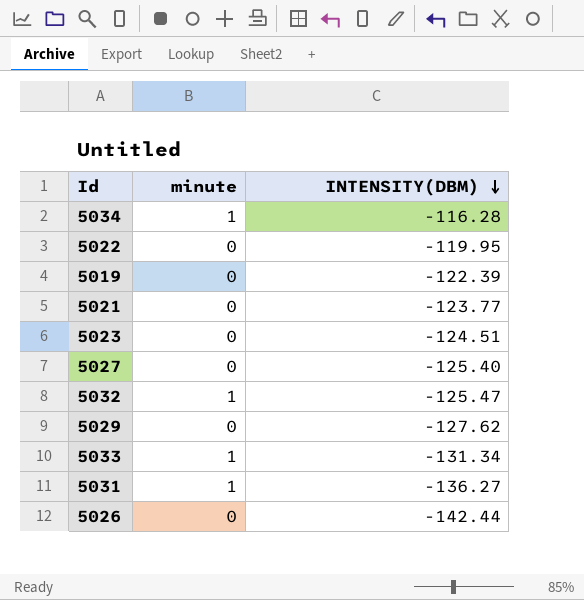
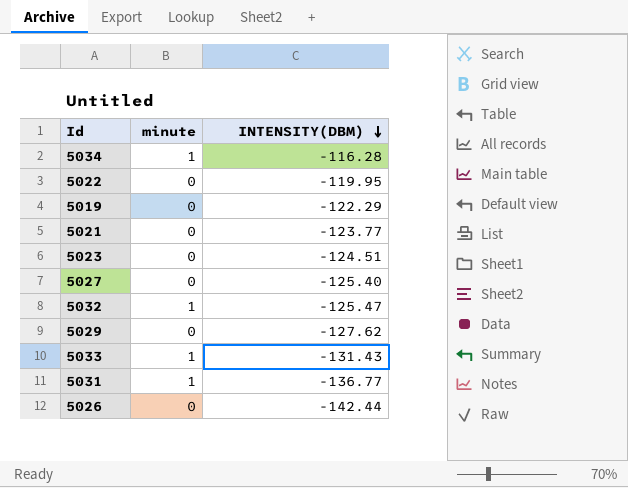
5019 | INTENSITY(DBM): -122.39 -> -122.29
5033 | INTENSITY(DBM): -131.34 -> -131.43
5031 | INTENSITY(DBM): -136.27 -> -136.77

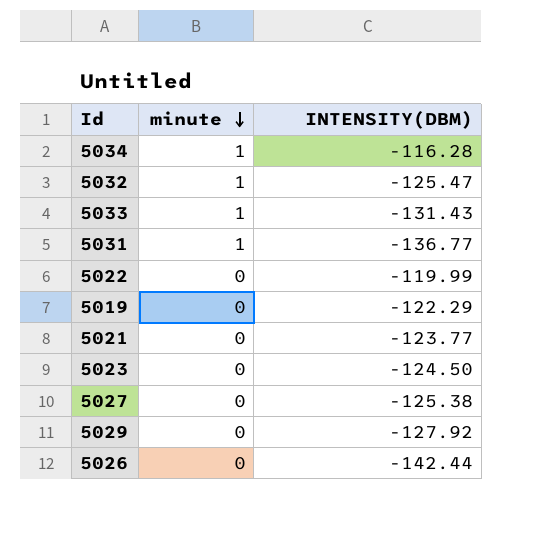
row order: INTENSITY(DBM) descending -> minute descending
5022 | INTENSITY(DBM): -119.95 -> -119.99
5023 | INTENSITY(DBM): -124.51 -> -124.50
5027 | INTENSITY(DBM): -125.40 -> -125.38
5029 | INTENSITY(DBM): -127.62 -> -127.92

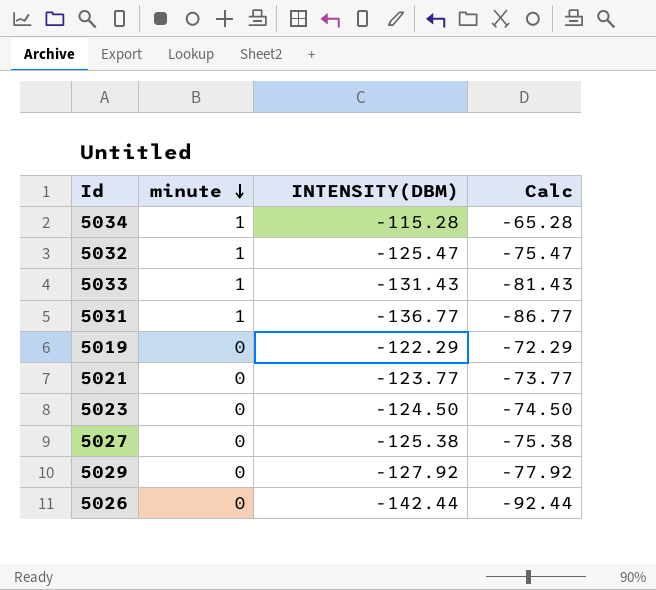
column Calc | formula: none -> [INTENSITY(DBM)] + 50
row 5022: 0 | -119.99 -> none
5034 | INTENSITY(DBM): -116.28 -> -115.28

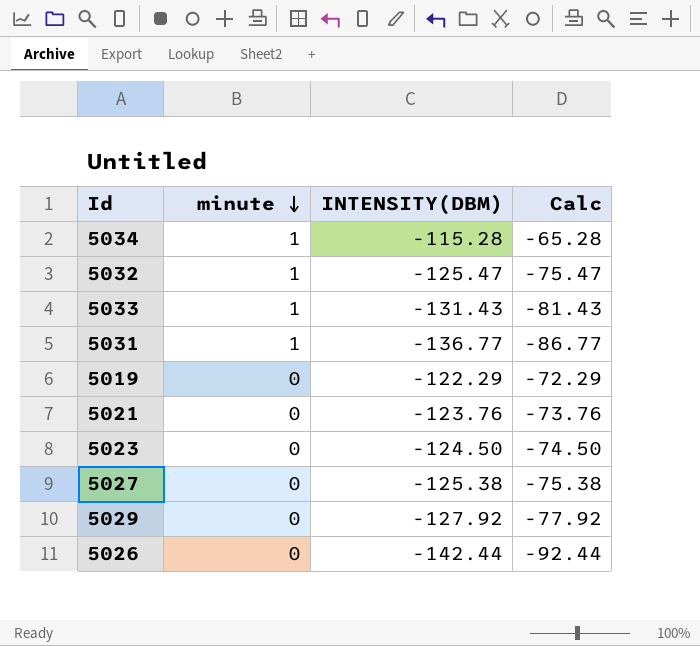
5021 | INTENSITY(DBM): -123.77 -> -123.76
5021 | Calc: -73.77 -> -73.76

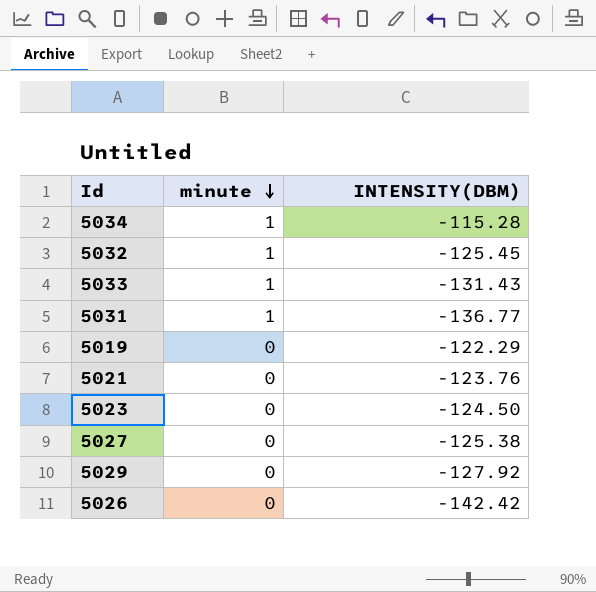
column Calc | formula: [INTENSITY(DBM)] + 50 -> none
5032 | INTENSITY(DBM): -125.47 -> -125.45
5026 | INTENSITY(DBM): -142.44 -> -142.42

